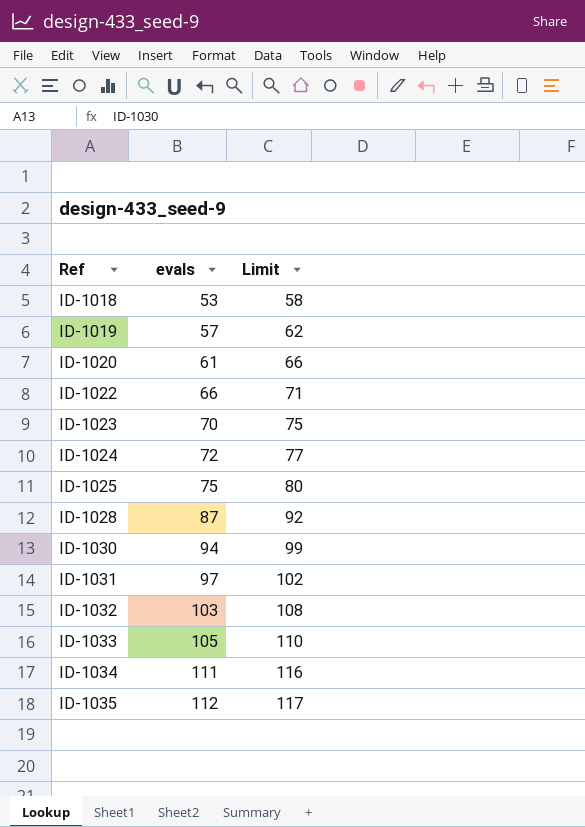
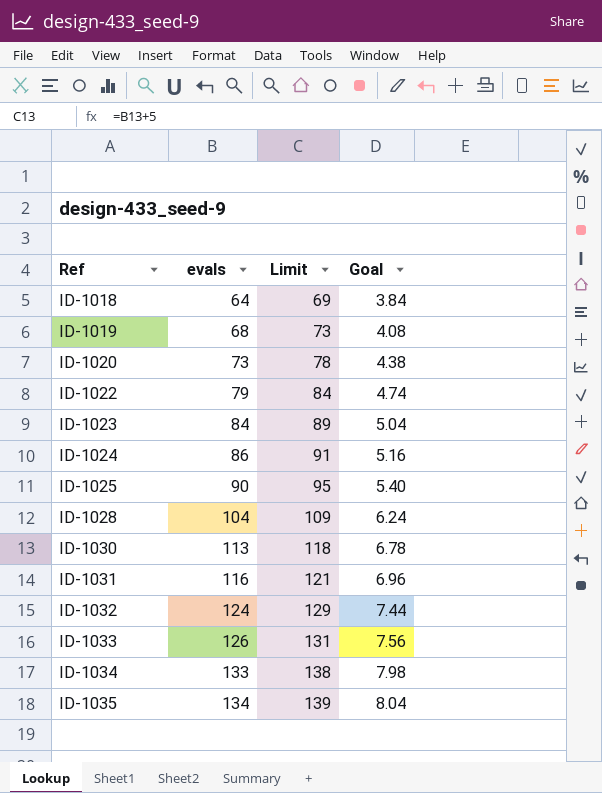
column Goal | formula: none -> [evals] * 0.06
ID-1018 | evals: 53 -> 64
ID-1018 | Limit: 58 -> 69
ID-1019 | evals: 57 -> 68
ID-1019 | Limit: 62 -> 73
ID-1020 | evals: 61 -> 73
ID-1020 | Limit: 66 -> 78
ID-1022 | evals: 66 -> 79
ID-1022 | Limit: 71 -> 84
ID-1023 | evals: 70 -> 84
ID-1023 | Limit: 75 -> 89
ID-1024 | evals: 72 -> 86
ID-1024 | Limit: 77 -> 91
ID-1025 | evals: 75 -> 90
ID-1025 | Limit: 80 -> 95
ID-1028 | evals: 87 -> 104
ID-1028 | Limit: 92 -> 109
ID-1030 | evals: 94 -> 113
ID-1030 | Limit: 99 -> 118
ID-1031 | evals: 97 -> 116
ID-1031 | Limit: 102 -> 121
ID-1032 | evals: 103 -> 124
ID-1032 | Limit: 108 -> 129
ID-1033 | evals: 105 -> 126
ID-1033 | Limit: 110 -> 131
ID-1034 | evals: 111 -> 133
ID-1034 | Limit: 116 -> 138
ID-1035 | evals: 112 -> 134
ID-1035 | Limit: 117 -> 139

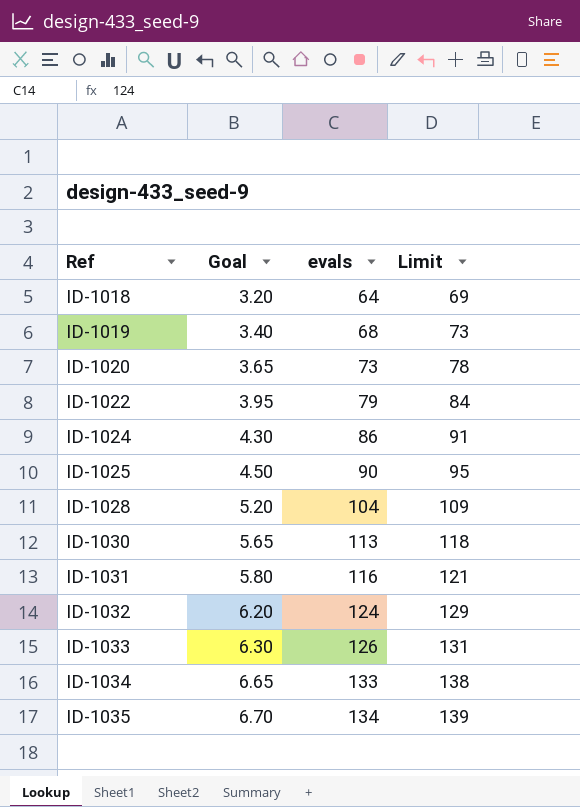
column Goal | formula: [evals] * 0.06 -> [evals] * 0.05
column Goal | position: 4 -> 2
row ID-1023: 84 | 89 | 5.04 -> none

